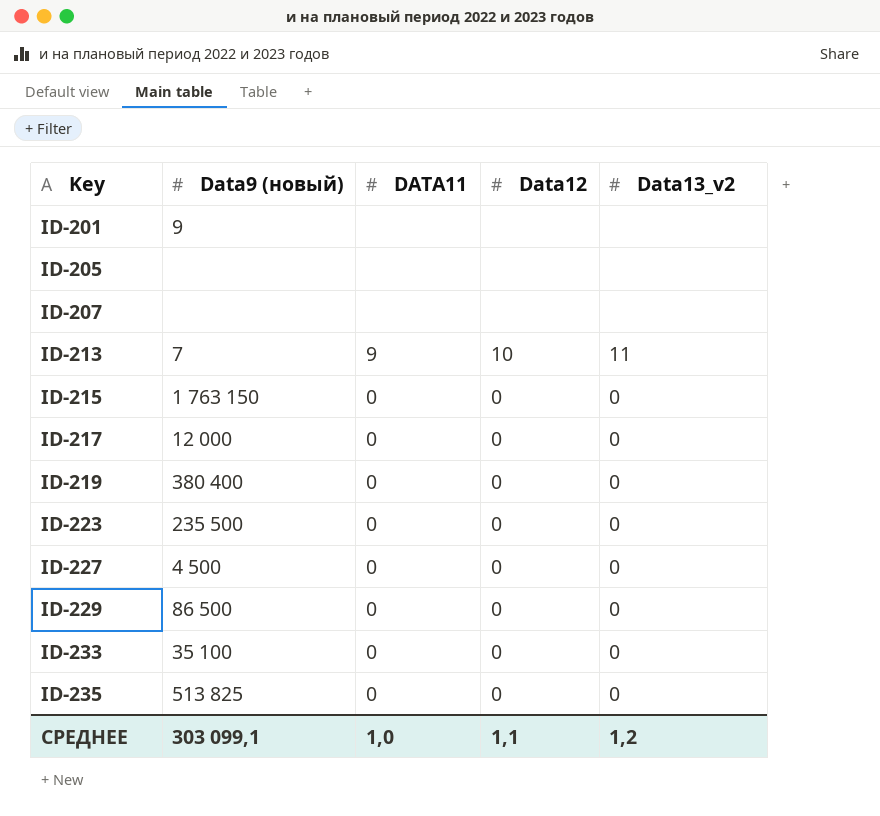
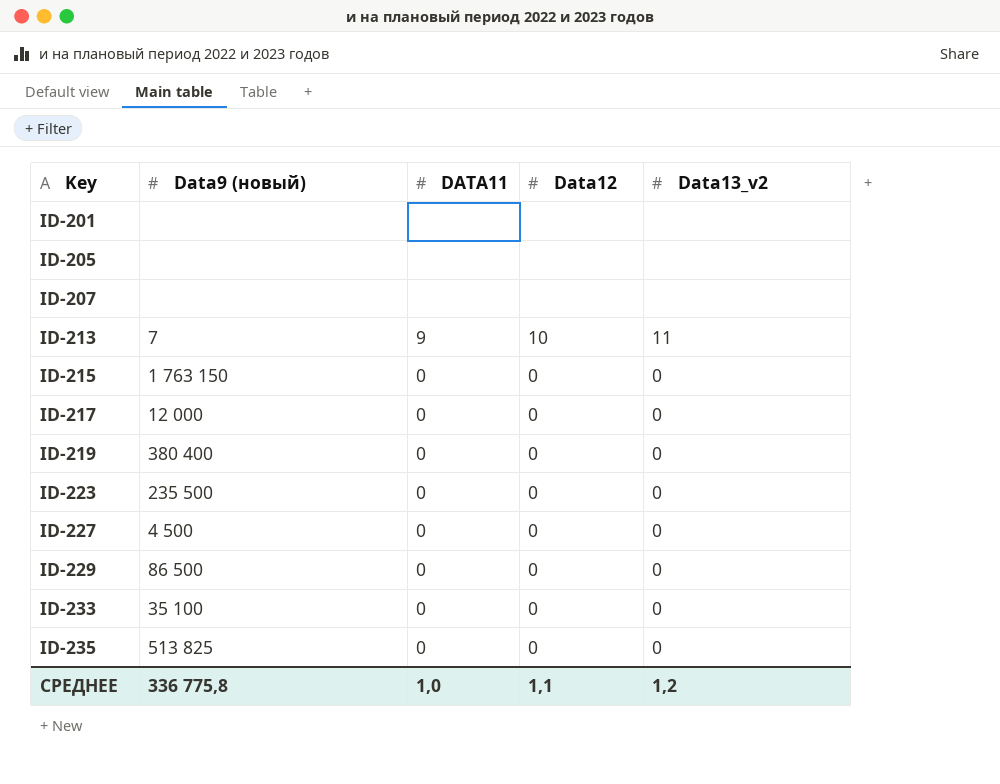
ID-201 | Data9 (новый): 9 -> none
СРЕДНЕЕ | Data9 (новый): 303 099,1 -> 336 775,8

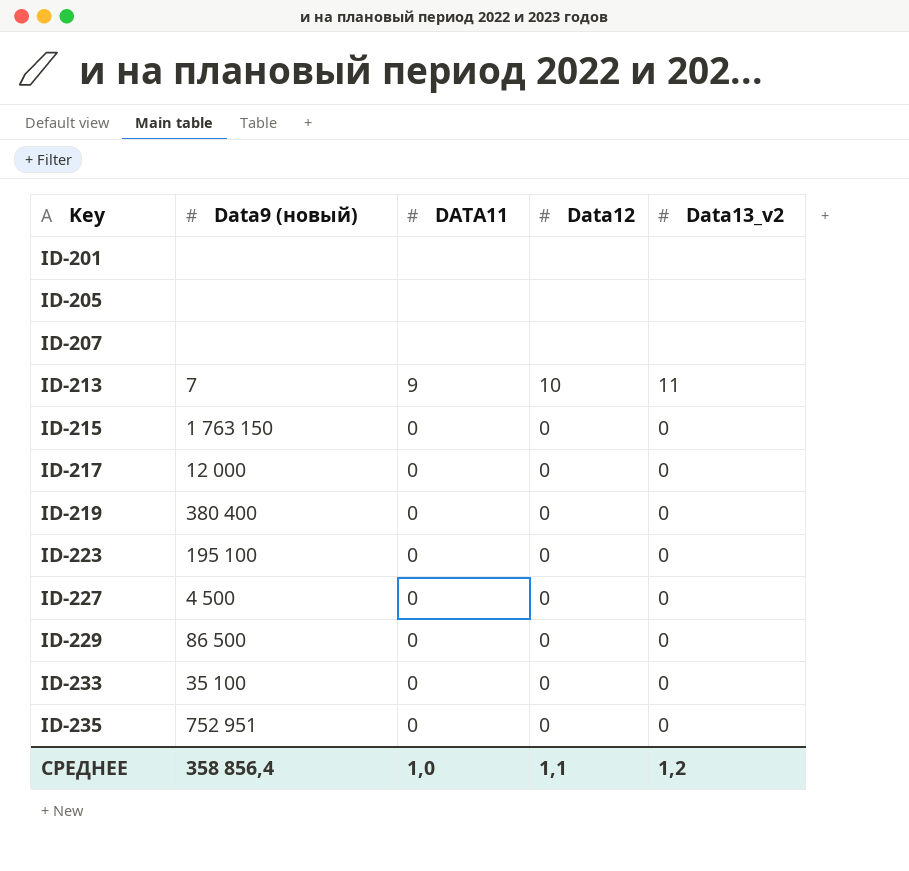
ID-223 | Data9 (новый): 235 500 -> 195 100
ID-235 | Data9 (новый): 513 825 -> 752 951
СРЕДНЕЕ | Data9 (новый): 336 775,8 -> 358 856,4

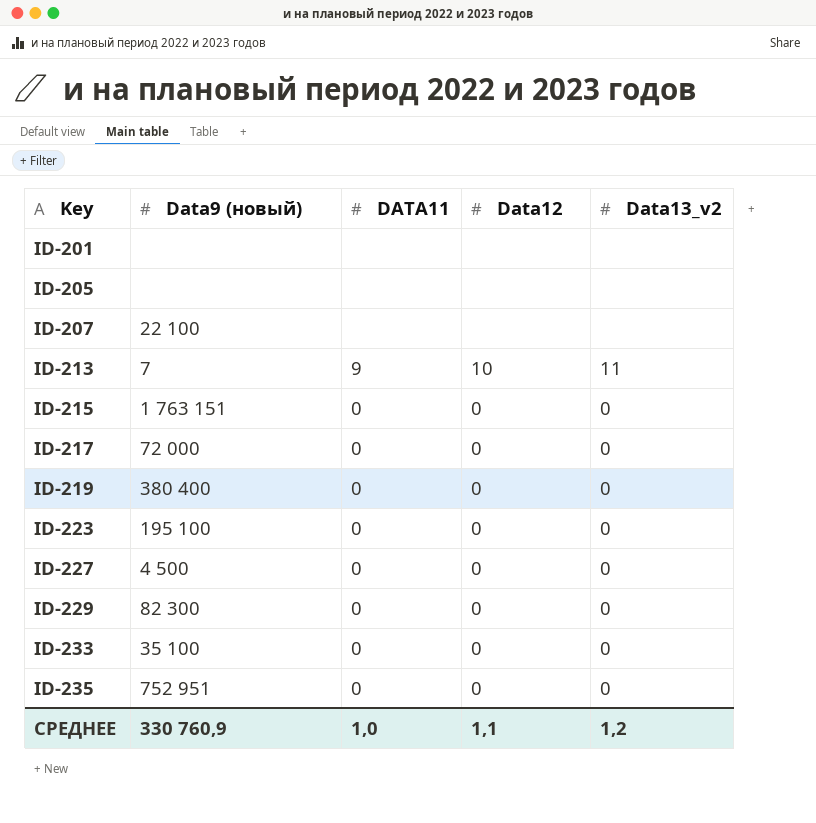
ID-207 | Data9 (новый): none -> 22 100
ID-215 | Data9 (новый): 1 763 150 -> 1 763 151
ID-217 | Data9 (новый): 12 000 -> 72 000
ID-229 | Data9 (новый): 86 500 -> 82 300
СРЕДНЕЕ | Data9 (новый): 358 856,4 -> 330 760,9

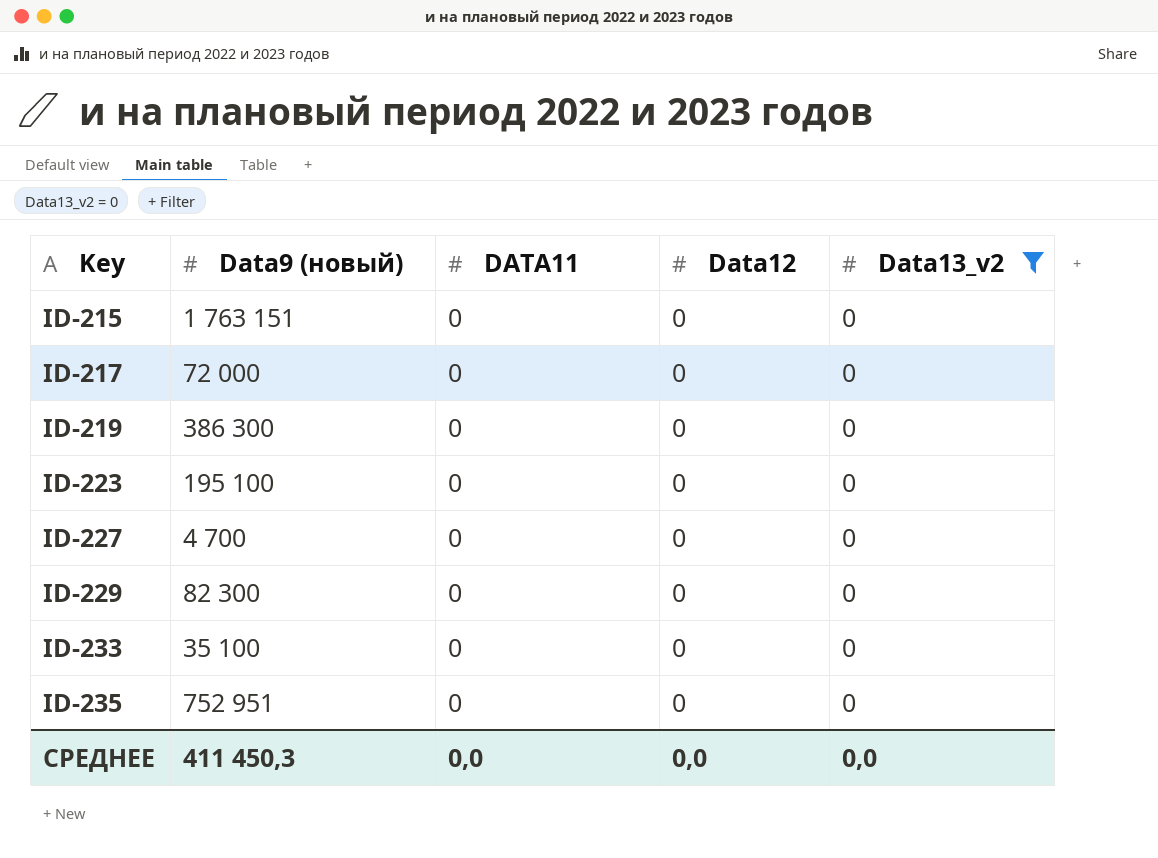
filter: none -> Data13_v2 = 0
ID-219 | Data9 (новый): 380 400 -> 386 300
ID-227 | Data9 (новый): 4 500 -> 4 700
СРЕДНЕЕ | Data9 (новый): 330 760,9 -> 411 450,3
СРЕДНЕЕ | DATA11: 1,0 -> 0,0
СРЕДНЕЕ | Data12: 1,1 -> 0,0
СРЕДНЕЕ | Data13_v2: 1,2 -> 0,0

